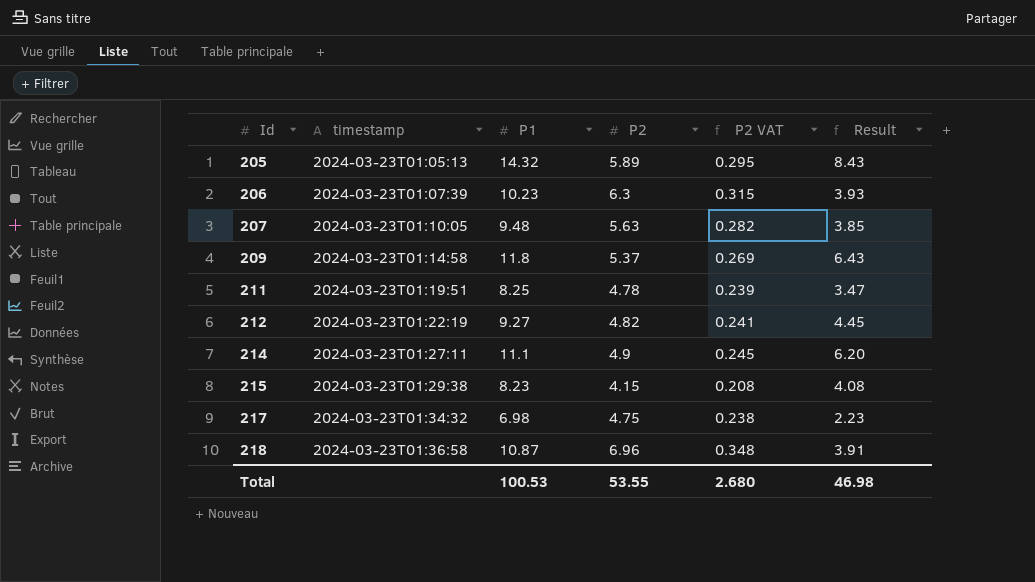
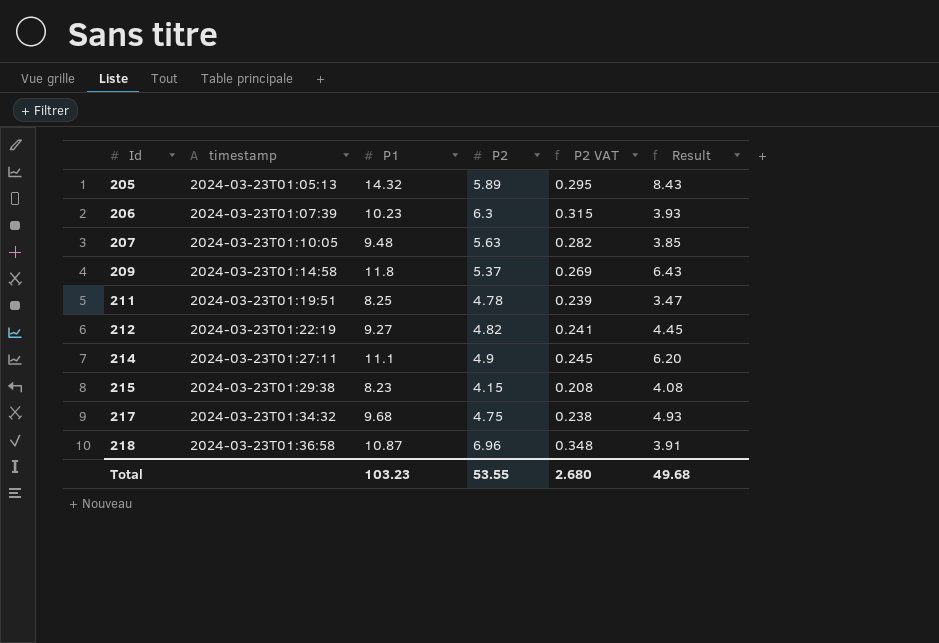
217 | P1: 6.98 -> 9.68
217 | Result: 2.23 -> 4.93
Total | P1: 100.53 -> 103.23
Total | Result: 46.98 -> 49.68

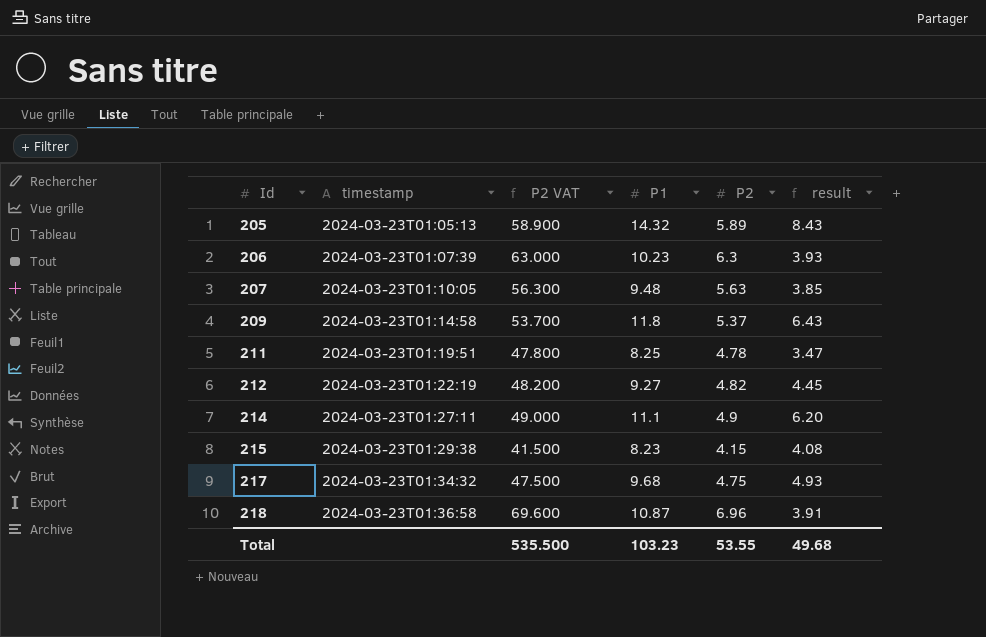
column P2 VAT | formula: [P2] * 0.05 -> [P2] * 10
column P2 VAT | position: 5 -> 3
column name: Result -> result
Total | P2 VAT: 2.680 -> 535.500

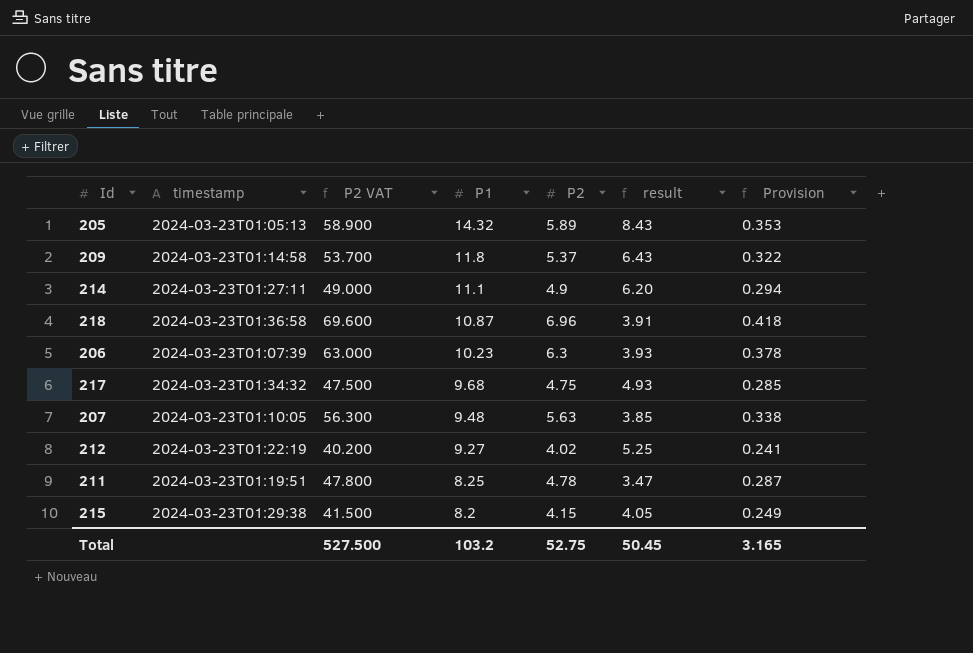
row order: Id ascending -> P1 descending
column Provision | formula: none -> [P2] * 0.06
212 | P2 VAT: 48.200 -> 40.200
212 | P2: 4.82 -> 4.02
212 | result: 4.45 -> 5.25
215 | P1: 8.23 -> 8.2
215 | result: 4.08 -> 4.05
Total | P2 VAT: 535.500 -> 527.500
Total | P1: 103.23 -> 103.2
Total | P2: 53.55 -> 52.75
Total | result: 49.68 -> 50.45

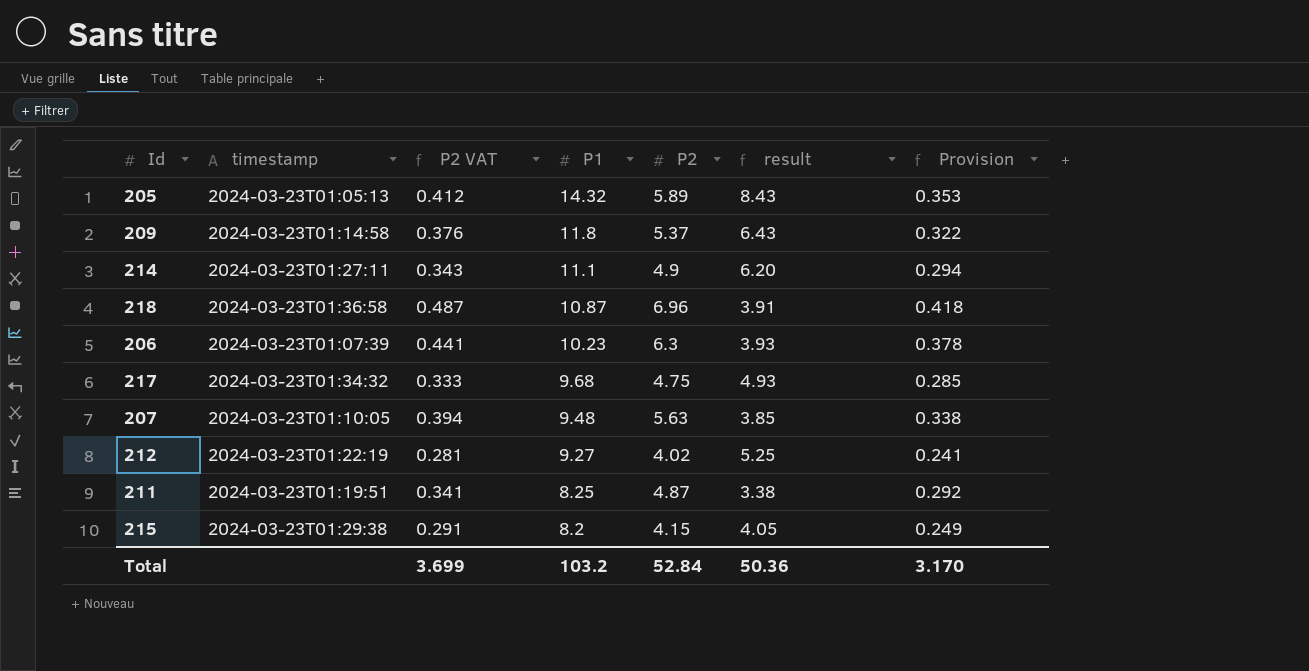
column P2 VAT | formula: [P2] * 10 -> [P2] * 0.07
211 | P2: 4.78 -> 4.87
211 | result: 3.47 -> 3.38
211 | Provision: 0.287 -> 0.292
Total | P2 VAT: 527.500 -> 3.699
Total | P2: 52.75 -> 52.84
Total | result: 50.45 -> 50.36
Total | Provision: 3.165 -> 3.170

